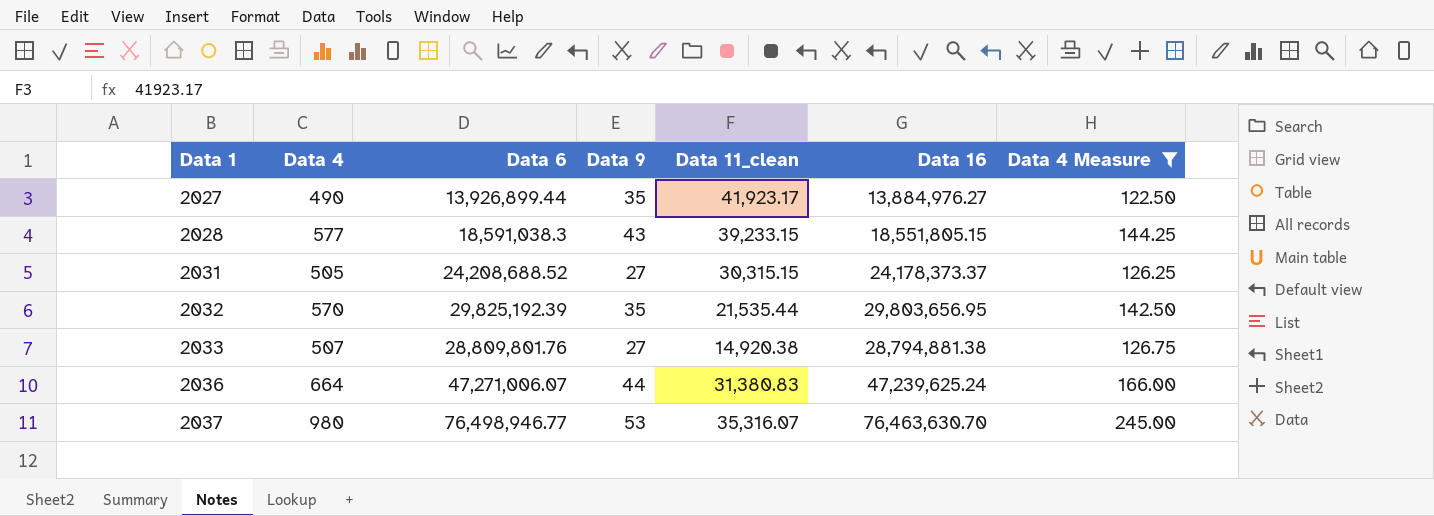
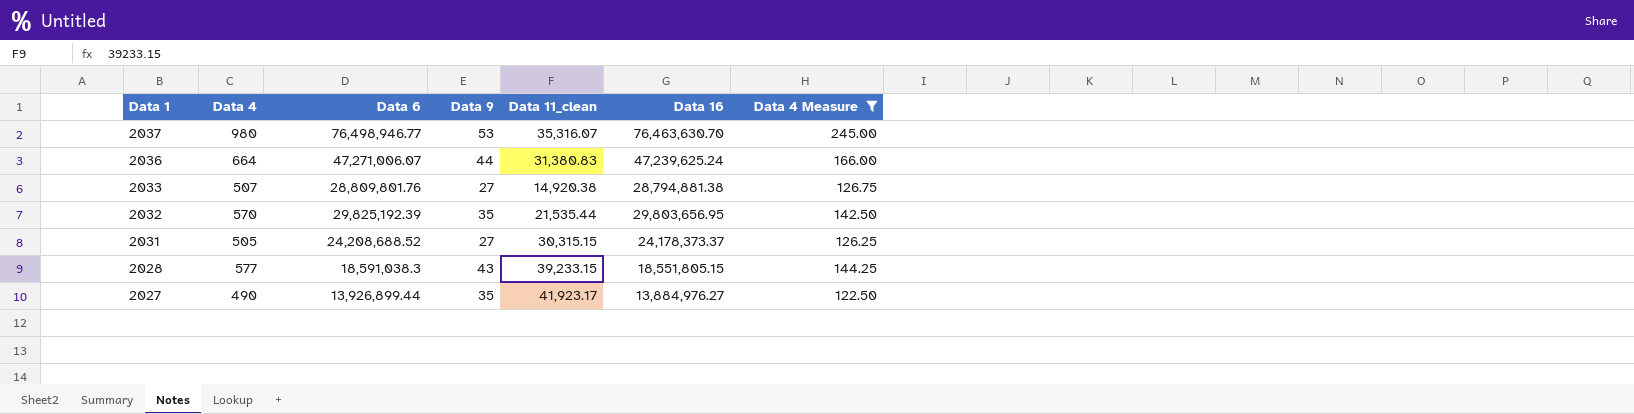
row order: Data 1 ascending -> Data 1 descending

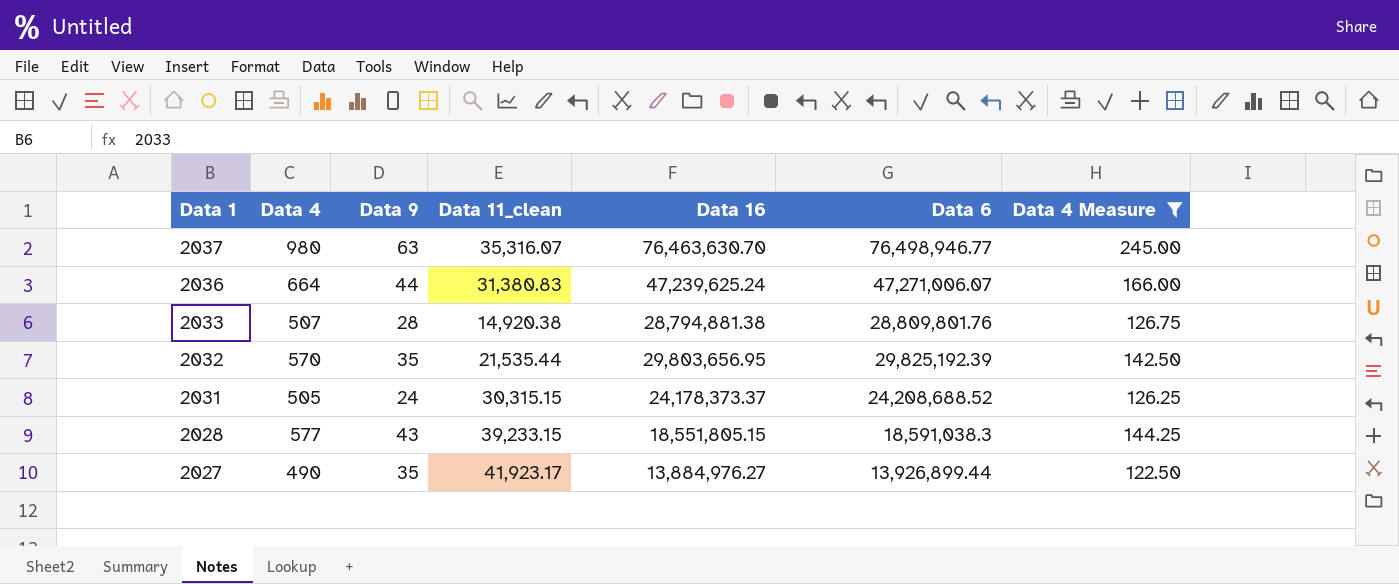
column Data 6 | position: 3 -> 6
2037 | Data 9: 53 -> 63
2033 | Data 9: 27 -> 28
2031 | Data 9: 27 -> 24

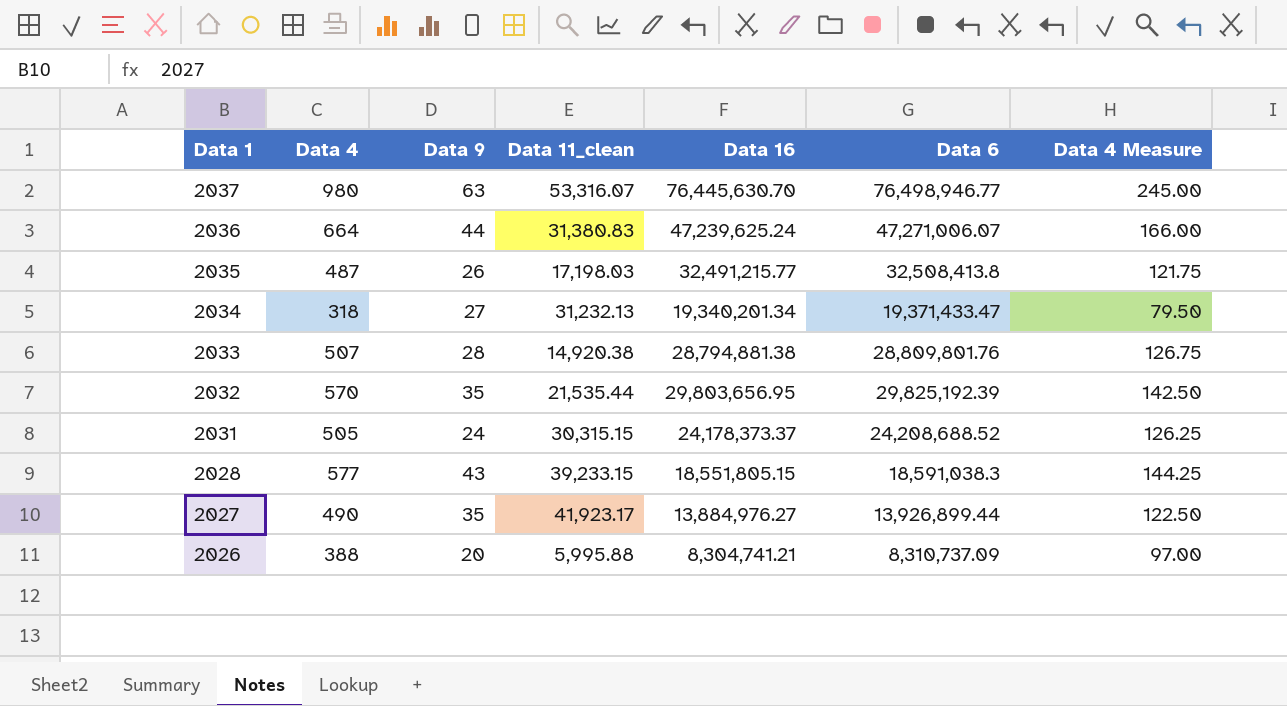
filter: Data 4 Measure >= 122.50 -> none
2037 | Data 11_clean: 35,316.07 -> 53,316.07
2037 | Data 16: 76,463,630.70 -> 76,445,630.70

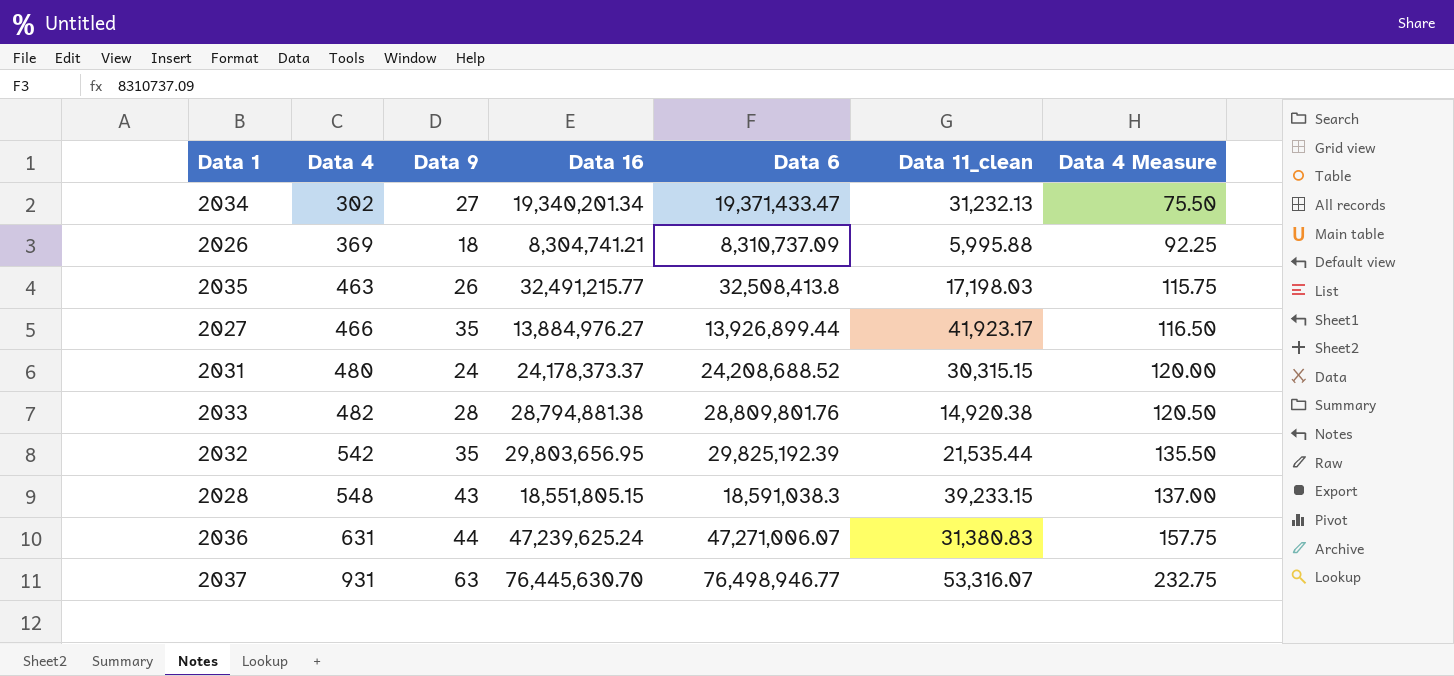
row order: Data 1 descending -> Data 4 ascending
column Data 11_clean | position: 4 -> 6
2034 | Data 4: 318 -> 302
2034 | Data 4 Measure: 79.50 -> 75.50
2026 | Data 4: 388 -> 369
2026 | Data 9: 20 -> 18
2026 | Data 4 Measure: 97.00 -> 92.25
2035 | Data 4: 487 -> 463
2035 | Data 4 Measure: 121.75 -> 115.75
2027 | Data 4: 490 -> 466
2027 | Data 4 Measure: 122.50 -> 116.50
2031 | Data 4: 505 -> 480
2031 | Data 4 Measure: 126.25 -> 120.00
2033 | Data 4: 507 -> 482
2033 | Data 4 Measure: 126.75 -> 120.50
2032 | Data 4: 570 -> 542
2032 | Data 4 Measure: 142.50 -> 135.50
2028 | Data 4: 577 -> 548
2028 | Data 4 Measure: 144.25 -> 137.00
2036 | Data 4: 664 -> 631
2036 | Data 4 Measure: 166.00 -> 157.75
2037 | Data 4: 980 -> 931
2037 | Data 4 Measure: 245.00 -> 232.75

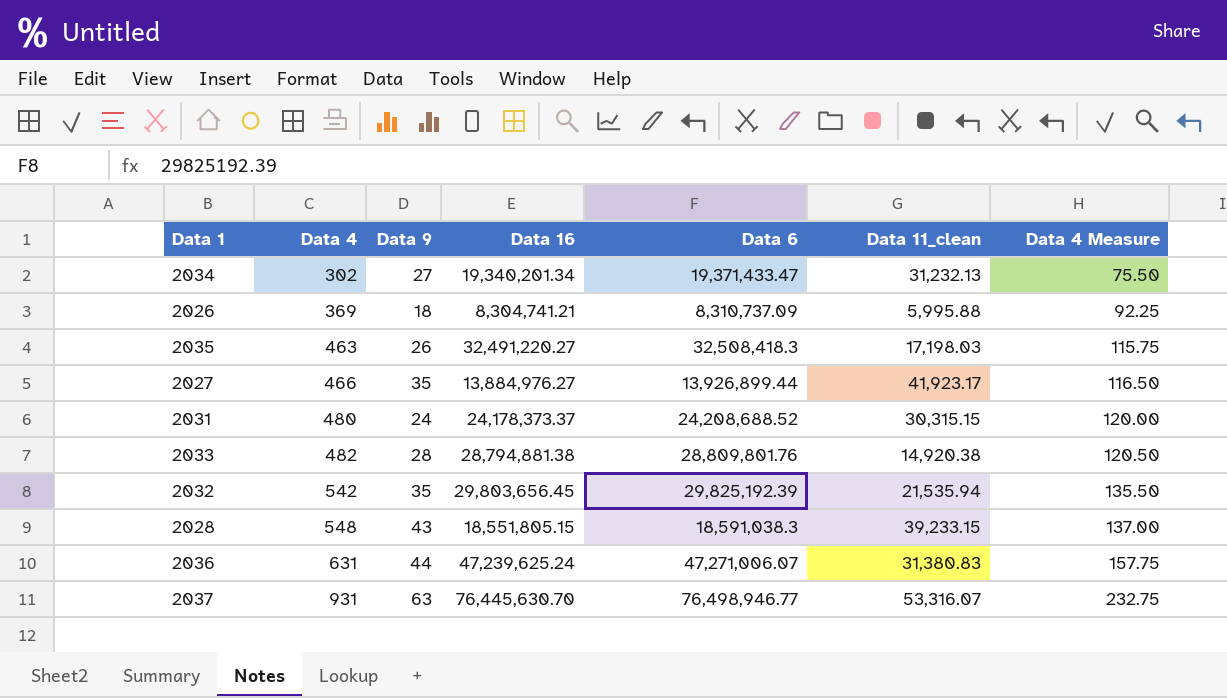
2035 | Data 16: 32,491,215.77 -> 32,491,220.27
2035 | Data 6: 32,508,413.8 -> 32,508,418.3
2032 | Data 16: 29,803,656.95 -> 29,803,656.45
2032 | Data 11_clean: 21,535.44 -> 21,535.94

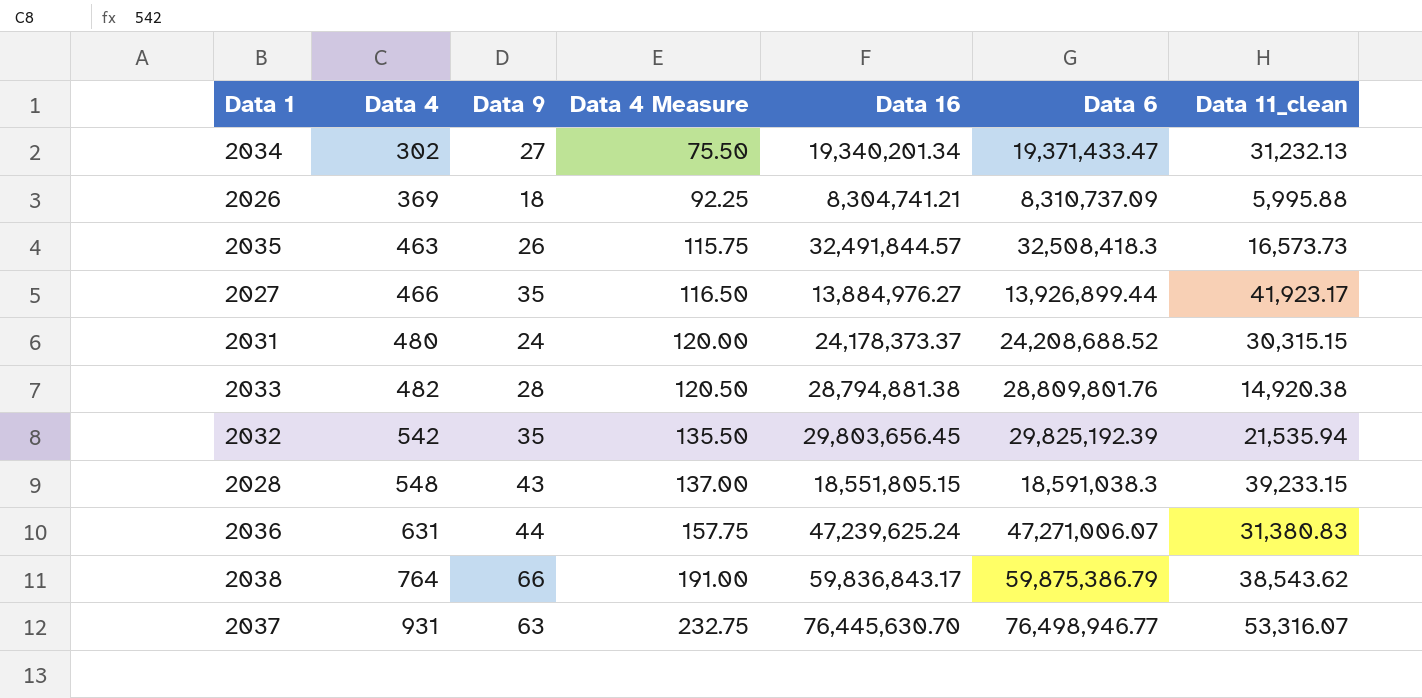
column Data 4 Measure | position: 7 -> 4
2035 | Data 16: 32,491,220.27 -> 32,491,844.57
2035 | Data 11_clean: 17,198.03 -> 16,573.73
row 2038: none -> 764 | 66 | 191.00 | 59,836,843.17 | 59,875,386.79 | 38,543.62

